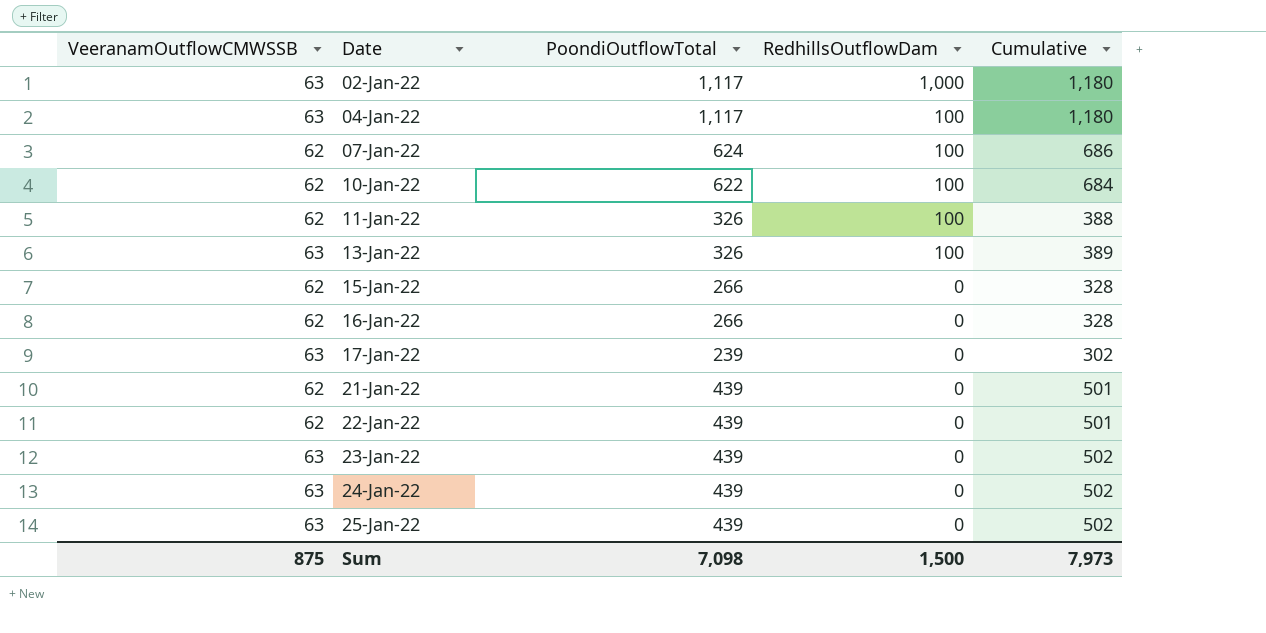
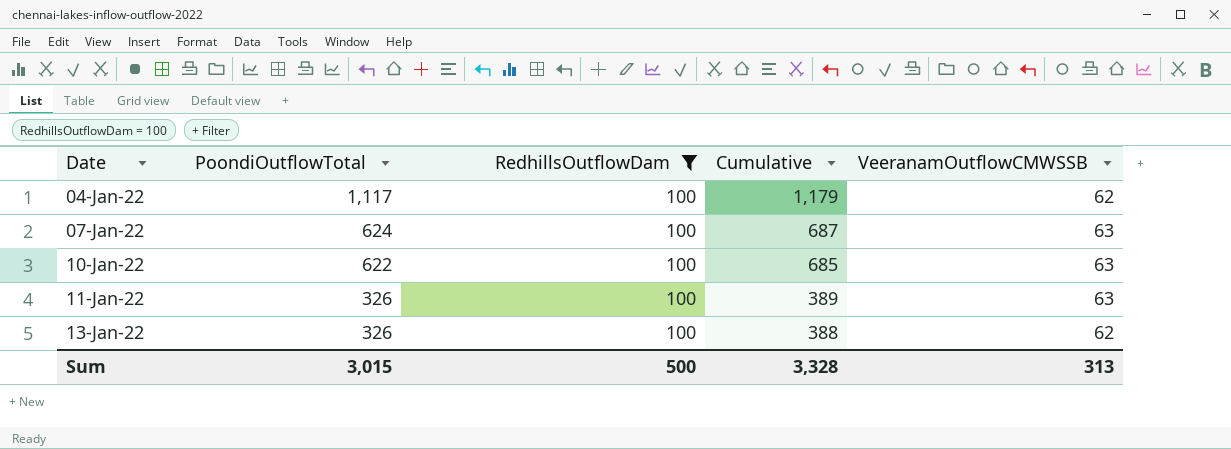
filter: none -> RedhillsOutflowDam = 100
column VeeranamOutflowCMWSSB | position: 1 -> 5
04-Jan-22 | Cumulative: 1,180 -> 1,179
04-Jan-22 | VeeranamOutflowCMWSSB: 63 -> 62
07-Jan-22 | Cumulative: 686 -> 687
07-Jan-22 | VeeranamOutflowCMWSSB: 62 -> 63
10-Jan-22 | Cumulative: 684 -> 685
10-Jan-22 | VeeranamOutflowCMWSSB: 62 -> 63
11-Jan-22 | Cumulative: 388 -> 389
11-Jan-22 | VeeranamOutflowCMWSSB: 62 -> 63
13-Jan-22 | Cumulative: 389 -> 388
13-Jan-22 | VeeranamOutflowCMWSSB: 63 -> 62
Sum | PoondiOutflowTotal: 7,098 -> 3,015
Sum | RedhillsOutflowDam: 1,500 -> 500
Sum | Cumulative: 7,973 -> 3,328
Sum | VeeranamOutflowCMWSSB: 875 -> 313

